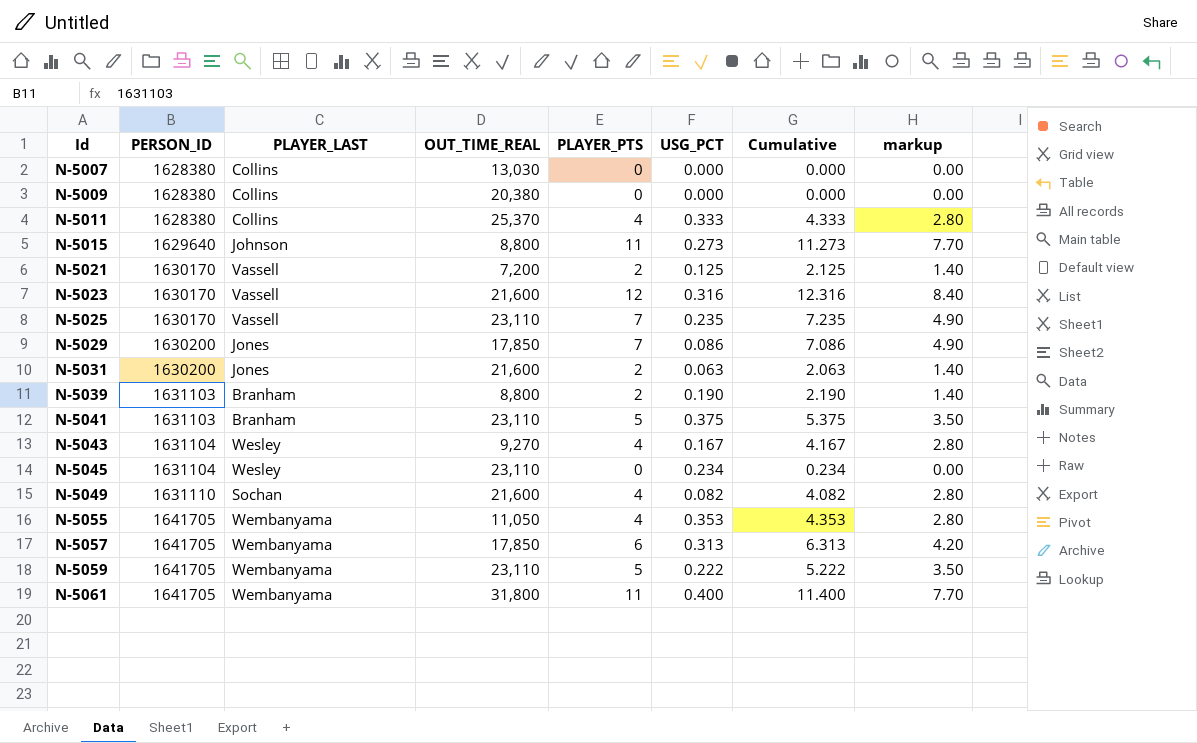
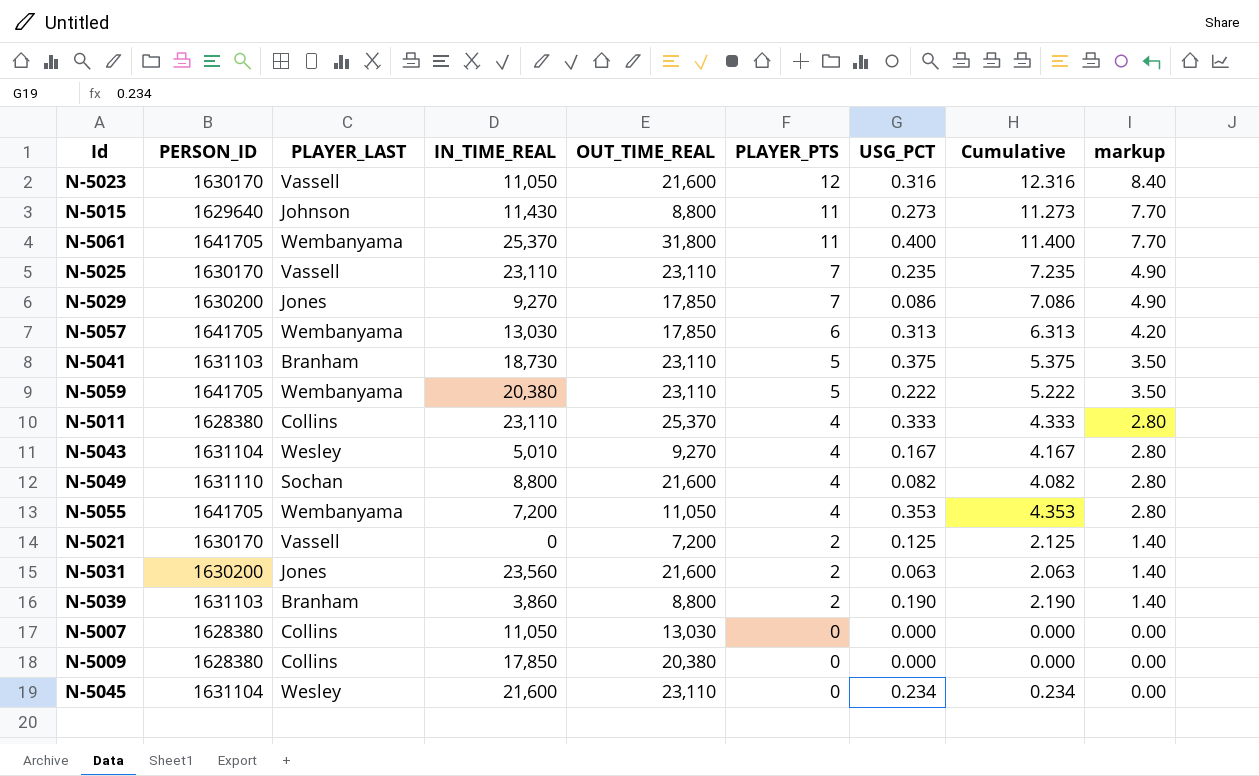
row order: Id ascending -> PLAYER_PTS descending
column IN_TIME_REAL | position: none -> 4

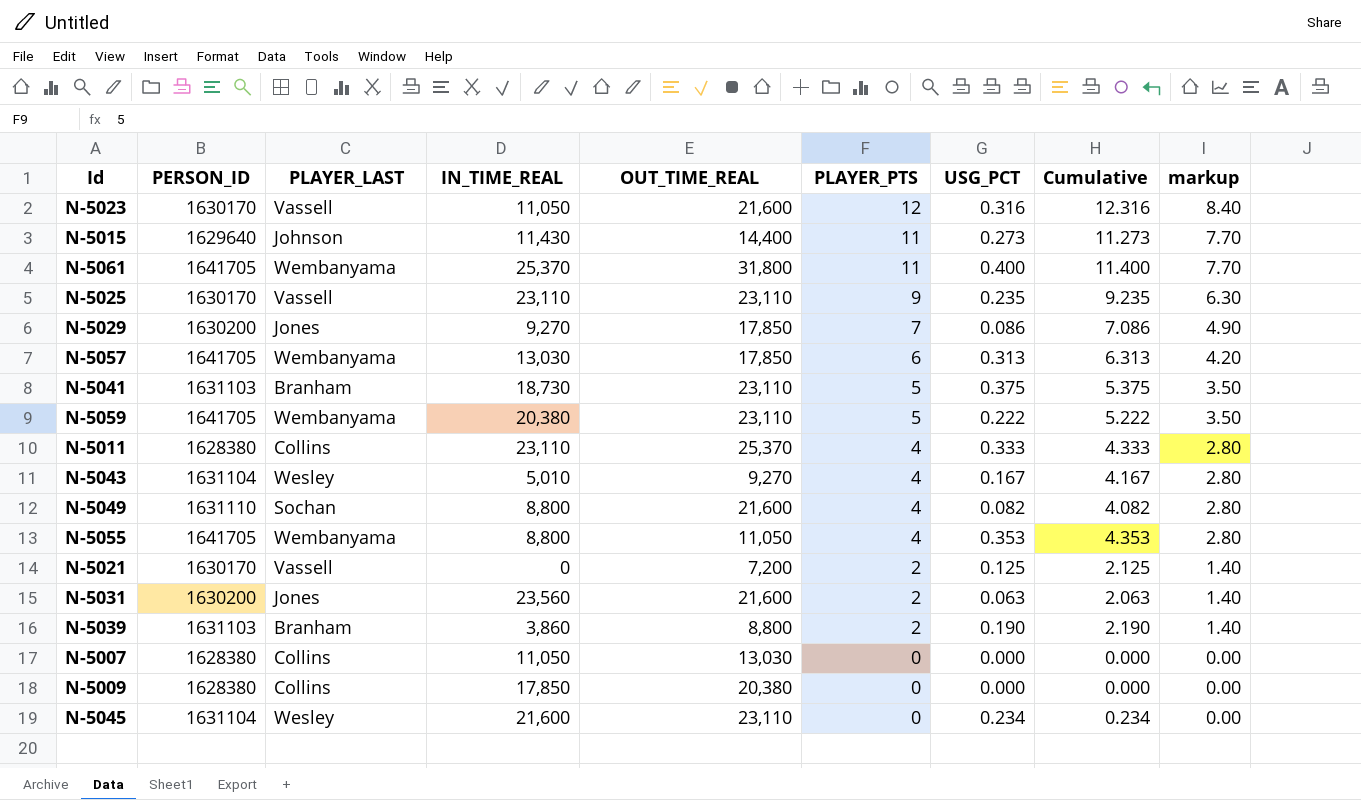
N-5015 | OUT_TIME_REAL: 8,800 -> 14,400
N-5025 | PLAYER_PTS: 7 -> 9
N-5025 | Cumulative: 7.235 -> 9.235
N-5025 | markup: 4.90 -> 6.30
N-5055 | IN_TIME_REAL: 7,200 -> 8,800

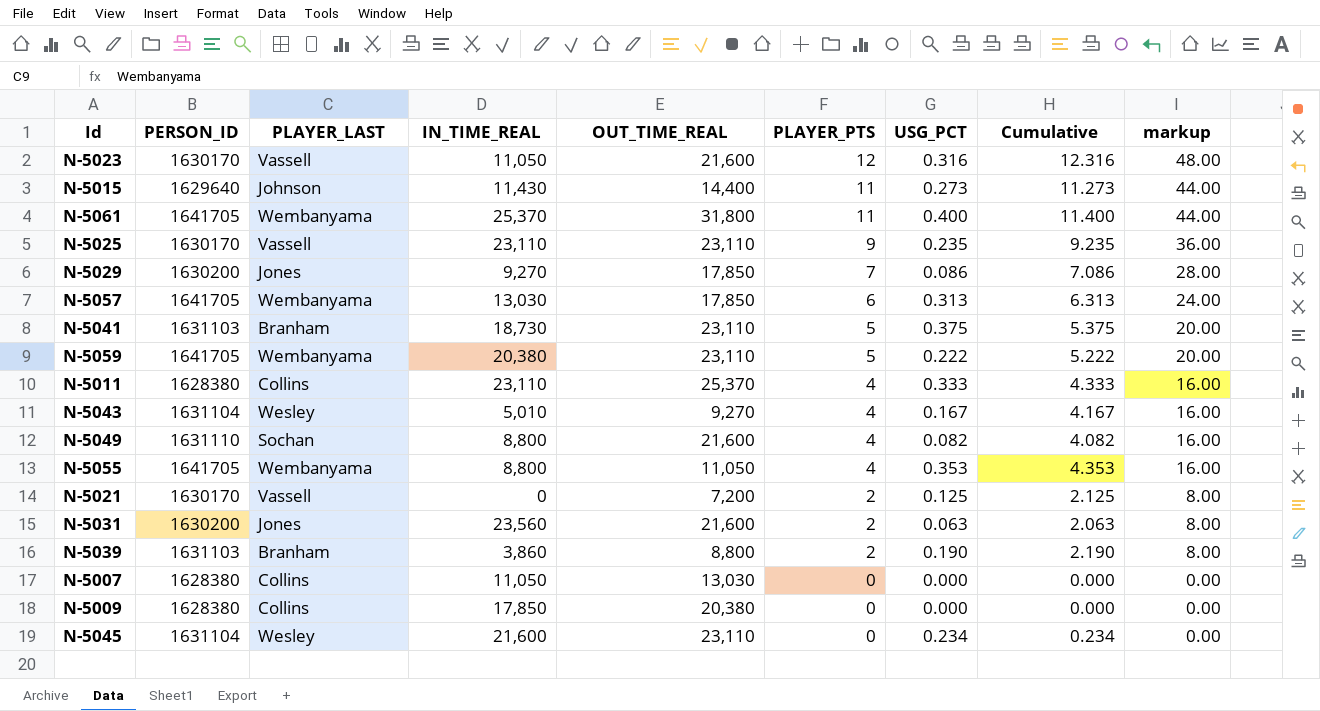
column markup | formula: [PLAYER_PTS] * 0.7 -> [PLAYER_PTS] * 4

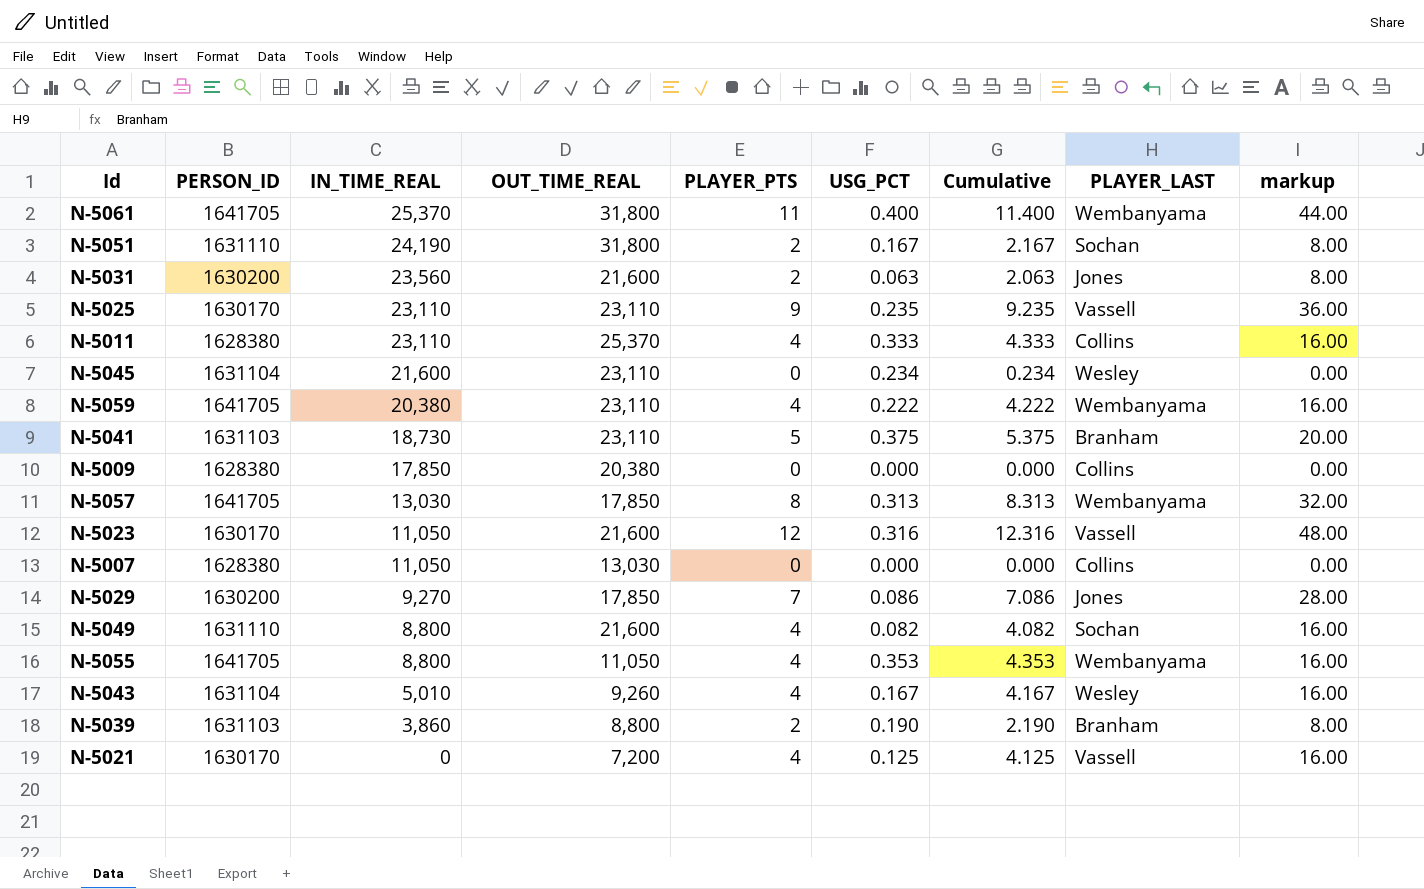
row order: PLAYER_PTS descending -> IN_TIME_REAL descending
column PLAYER_LAST | position: 3 -> 8
row N-5015: 1629640 | Johnson | 11,430 | 14,400 | 11 | 0.273 | 11.273 | 44.00 -> none
row N-5051: none -> 1631110 | 24,190 | 31,800 | 2 | 0.167 | 2.167 | Sochan | 8.00
N-5059 | PLAYER_PTS: 5 -> 4
N-5059 | Cumulative: 5.222 -> 4.222
N-5059 | markup: 20.00 -> 16.00
N-5057 | PLAYER_PTS: 6 -> 8
N-5057 | Cumulative: 6.313 -> 8.313
N-5057 | markup: 24.00 -> 32.00
N-5043 | OUT_TIME_REAL: 9,270 -> 9,260
N-5021 | PLAYER_PTS: 2 -> 4
N-5021 | Cumulative: 2.125 -> 4.125
N-5021 | markup: 8.00 -> 16.00

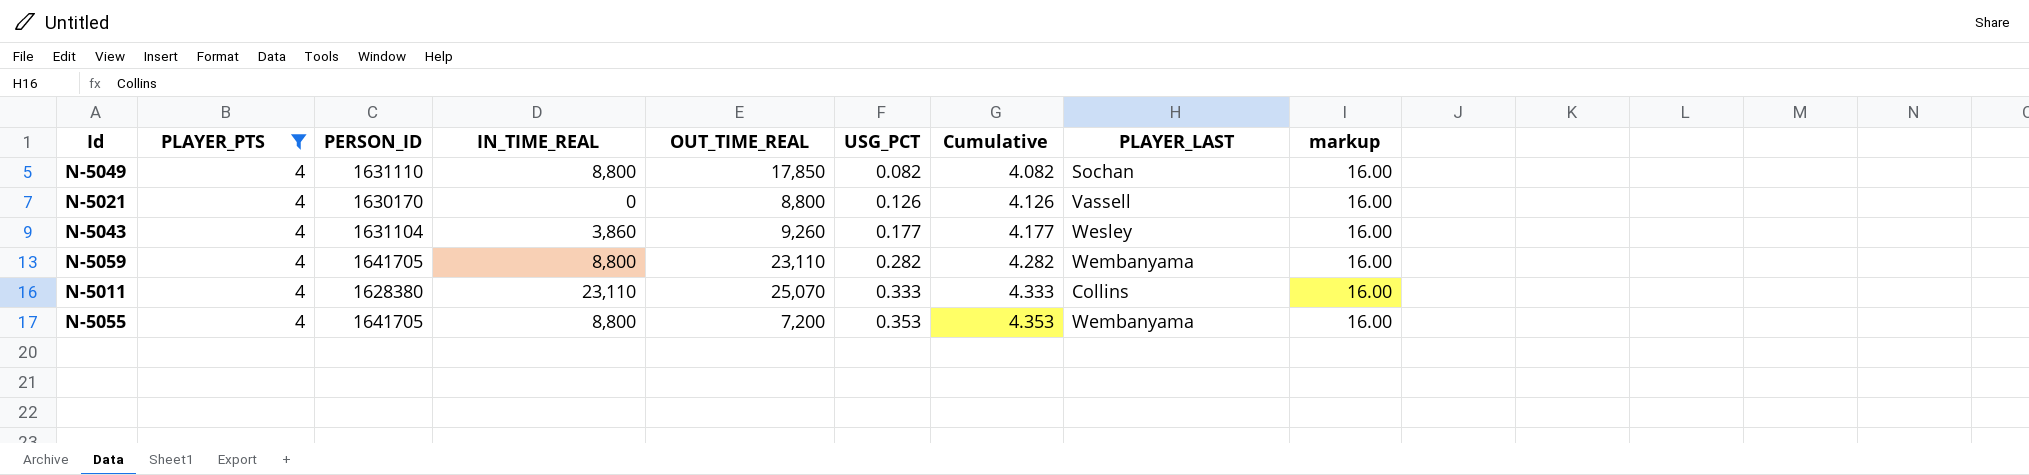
filter: none -> PLAYER_PTS = 4
row order: IN_TIME_REAL descending -> USG_PCT ascending
column PLAYER_PTS | position: 5 -> 2
N-5049 | OUT_TIME_REAL: 21,600 -> 17,850
N-5021 | OUT_TIME_REAL: 7,200 -> 8,800
N-5021 | USG_PCT: 0.125 -> 0.126
N-5021 | Cumulative: 4.125 -> 4.126
N-5043 | IN_TIME_REAL: 5,010 -> 3,860
N-5043 | USG_PCT: 0.167 -> 0.177
N-5043 | Cumulative: 4.167 -> 4.177
N-5059 | IN_TIME_REAL: 20,380 -> 8,800
N-5059 | USG_PCT: 0.222 -> 0.282
N-5059 | Cumulative: 4.222 -> 4.282
N-5011 | OUT_TIME_REAL: 25,370 -> 25,070
N-5055 | OUT_TIME_REAL: 11,050 -> 7,200

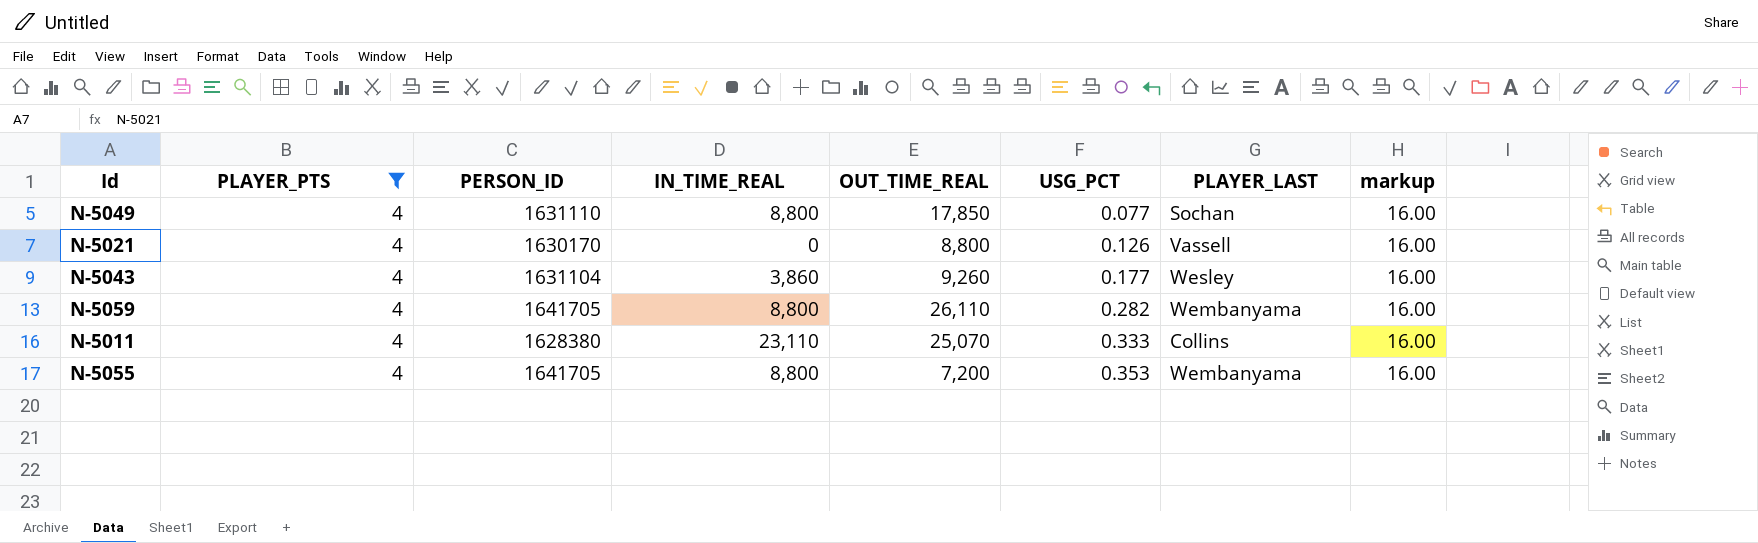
column Cumulative | formula: [PLAYER_PTS] + [USG_PCT] -> none
N-5049 | USG_PCT: 0.082 -> 0.077
N-5059 | OUT_TIME_REAL: 23,110 -> 26,110

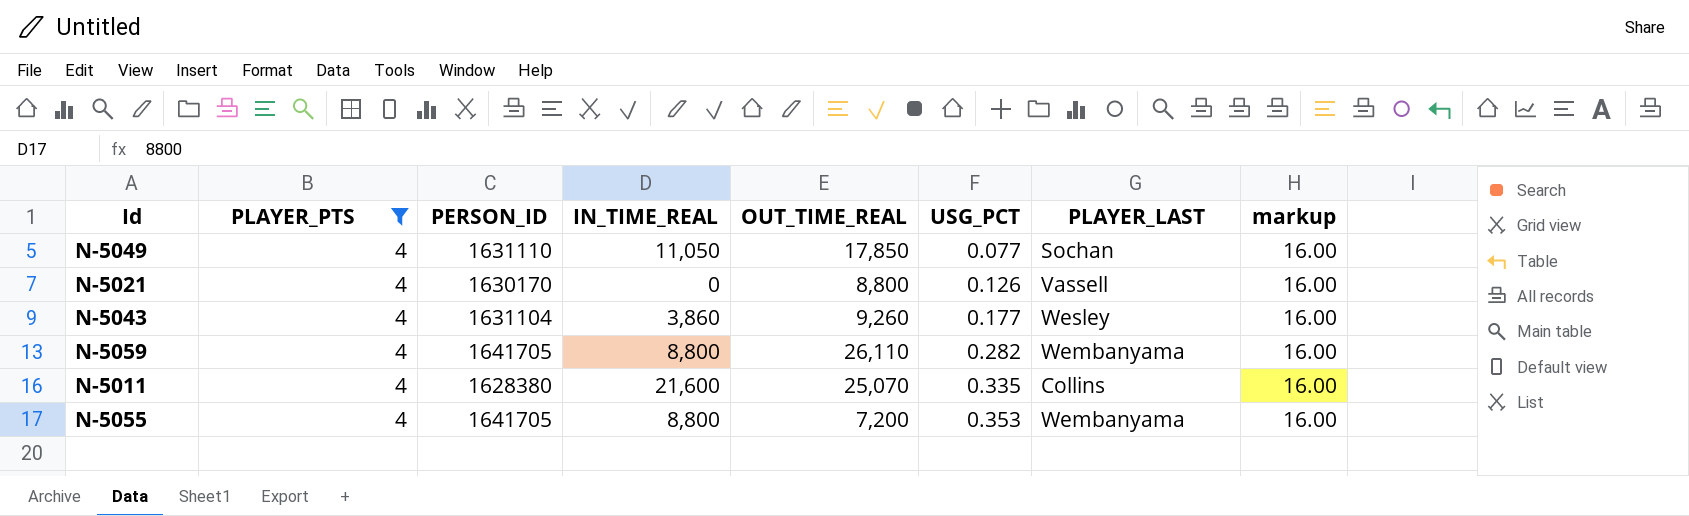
N-5049 | IN_TIME_REAL: 8,800 -> 11,050
N-5011 | IN_TIME_REAL: 23,110 -> 21,600
N-5011 | USG_PCT: 0.333 -> 0.335

